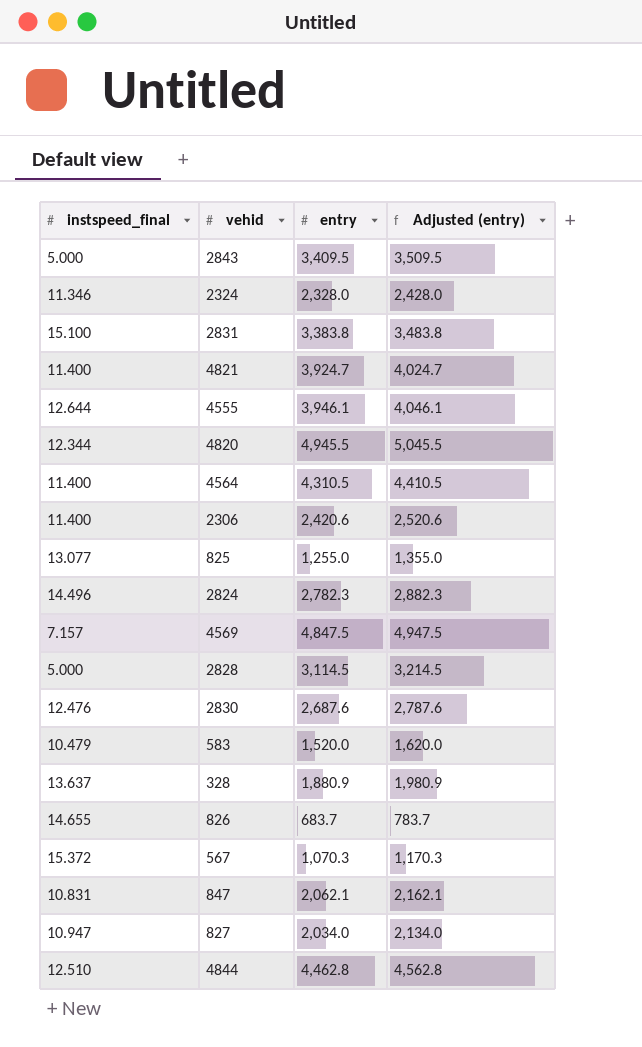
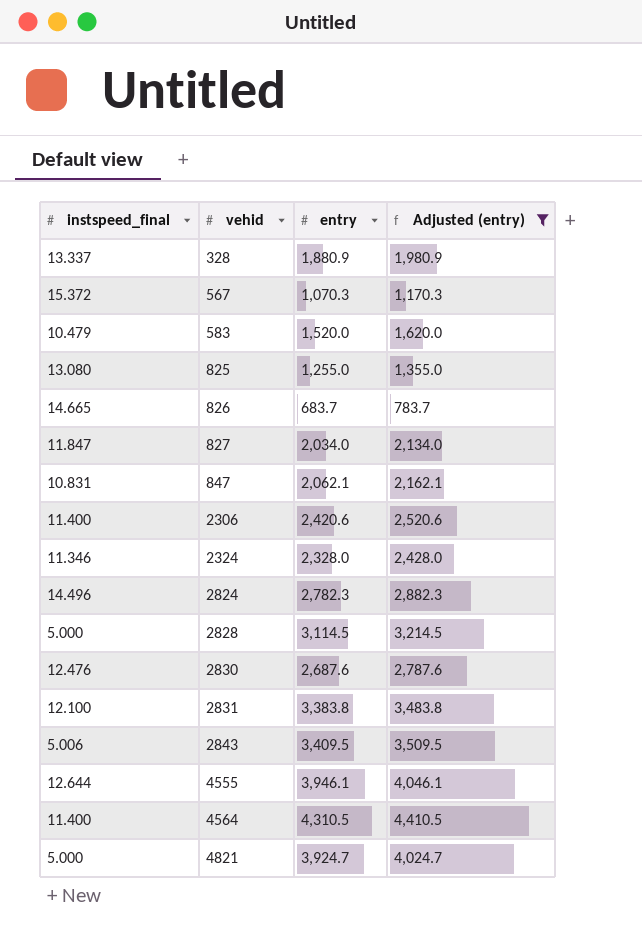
filter: none -> Adjusted (entry) <= 4,410.5
row order: none -> vehid ascending
328 | instspeed_final: 13.637 -> 13.337
825 | instspeed_final: 13.077 -> 13.080
826 | instspeed_final: 14.655 -> 14.665
827 | instspeed_final: 10.947 -> 11.847
2831 | instspeed_final: 15.100 -> 12.100
2843 | instspeed_final: 5.000 -> 5.006
4821 | instspeed_final: 11.400 -> 5.000

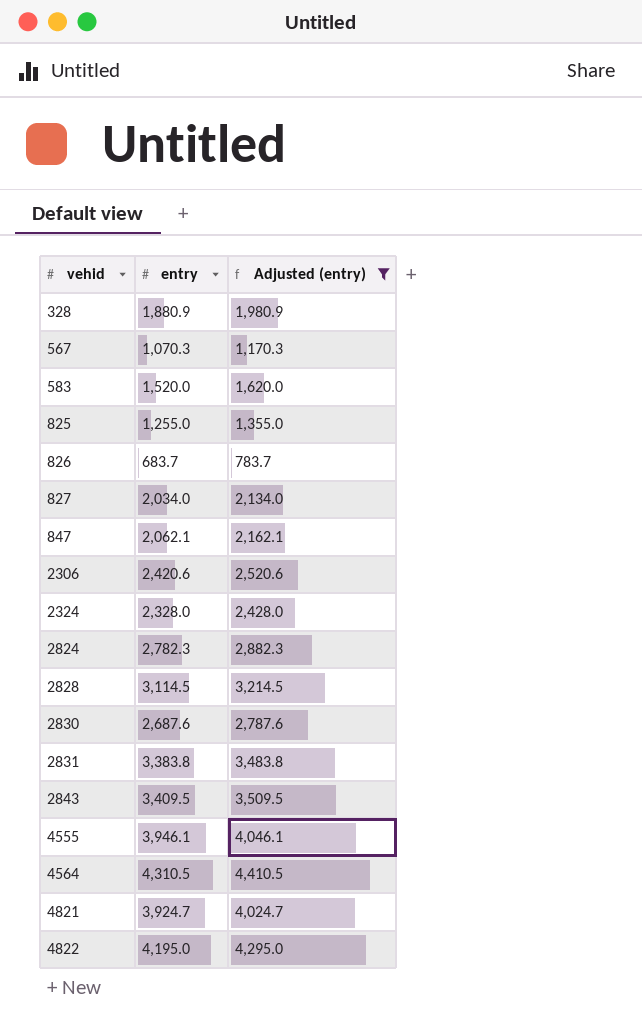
column instspeed_final | position: 1 -> none
row 4822: none -> 4,195.0 | 4,295.0

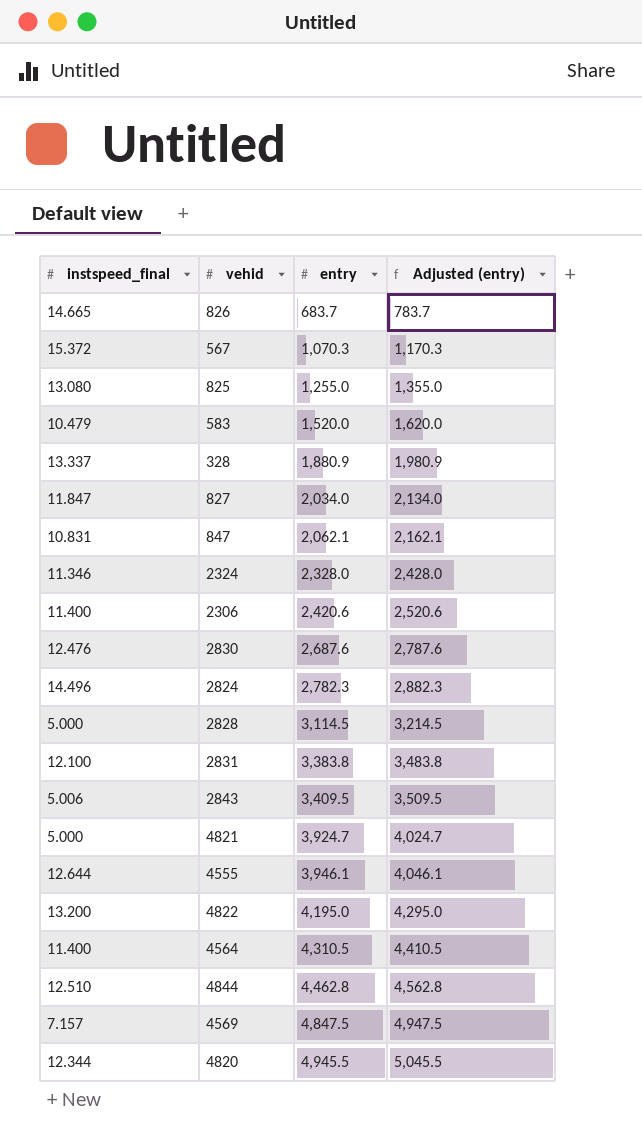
filter: Adjusted (entry) <= 4,410.5 -> none
row order: vehid ascending -> entry ascending
column instspeed_final | position: none -> 1

